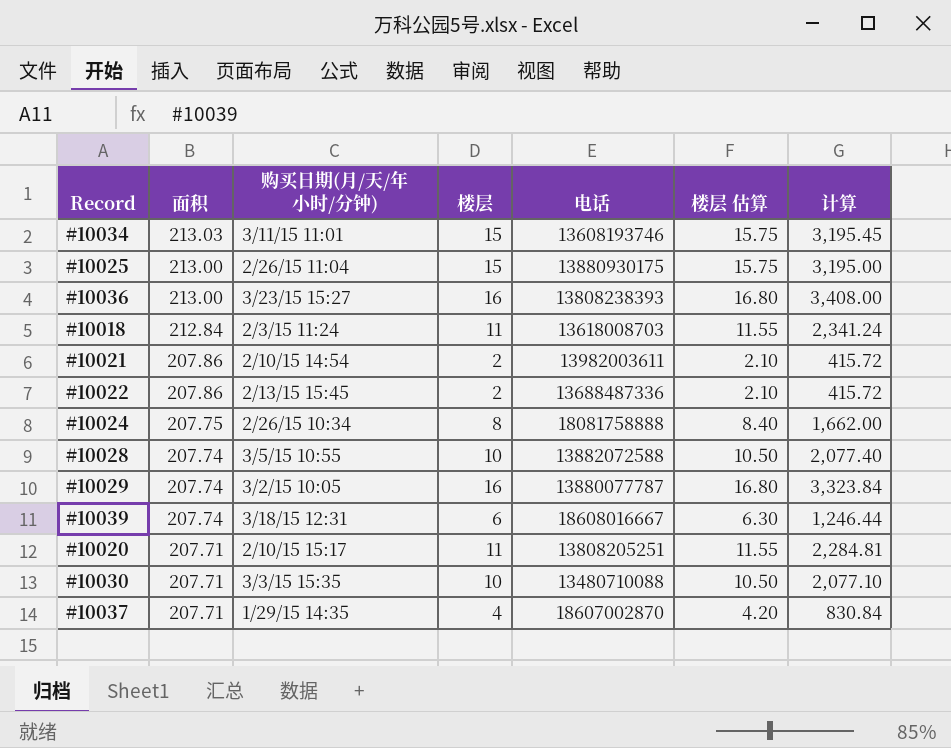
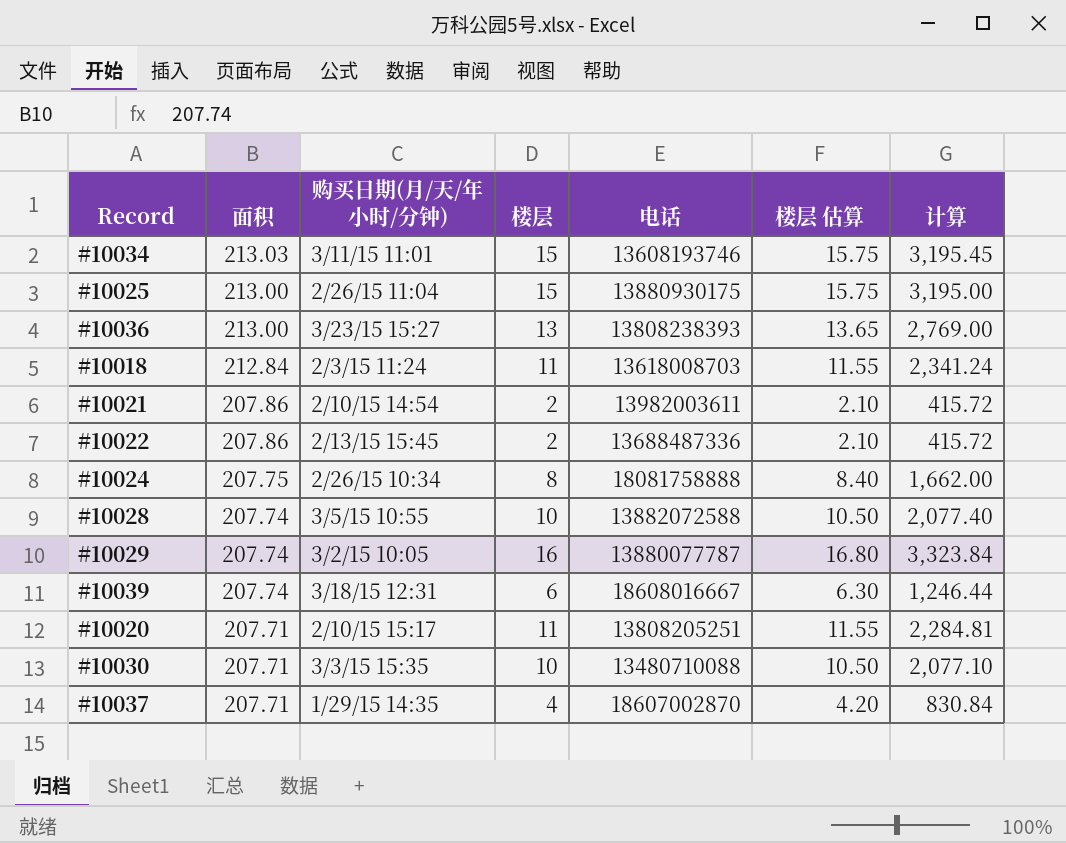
#10036 | 楼层: 16 -> 13
#10036 | 楼层 估算: 16.80 -> 13.65
#10036 | 计算: 3,408.00 -> 2,769.00

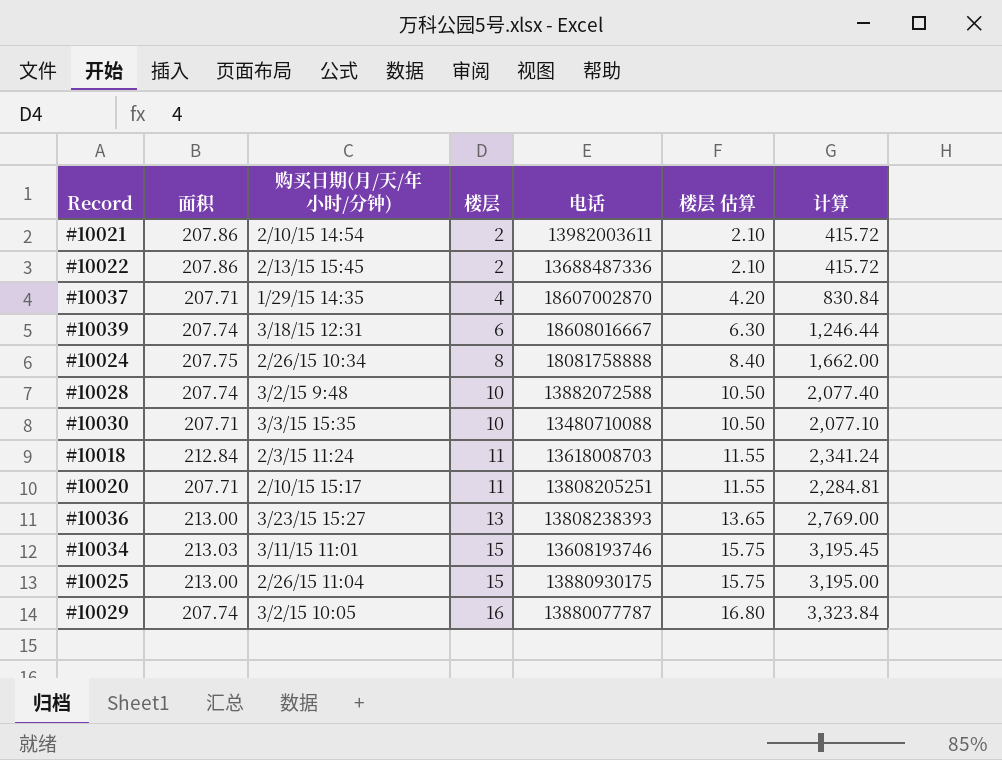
row order: 面积 descending -> 楼层 ascending
#10028 | 购买日期(月/天/年 小时/分钟): 3/5/15 10:55 -> 3/2/15 9:48

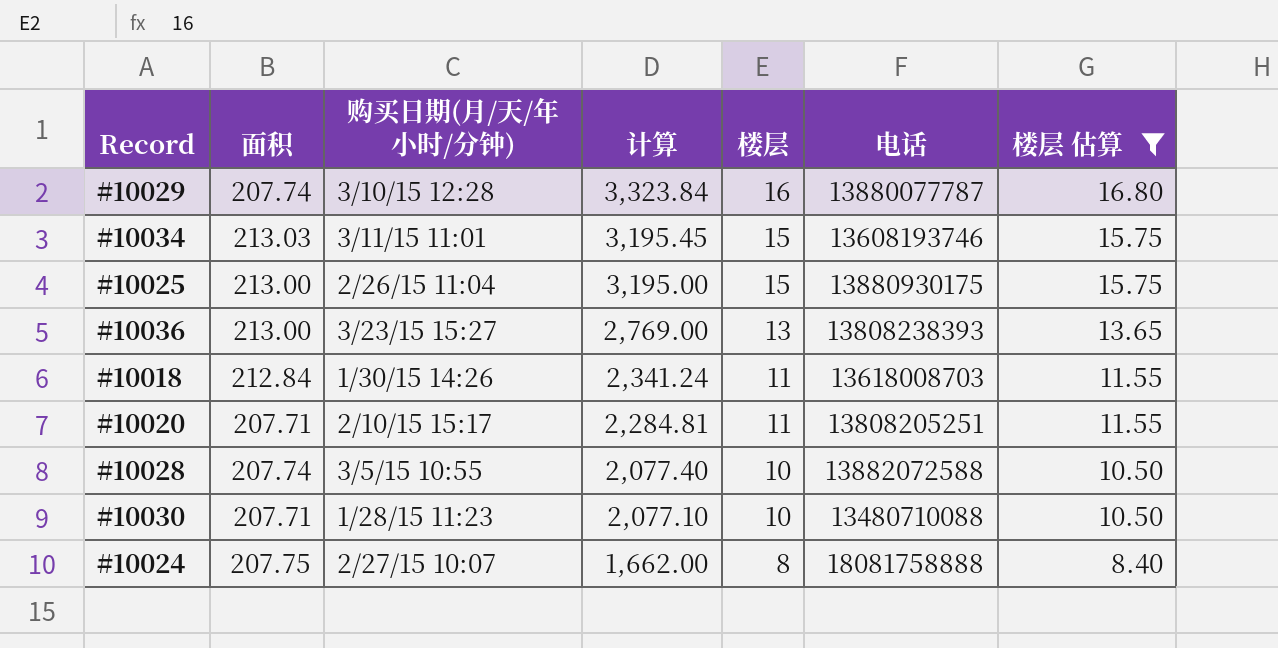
filter: none -> 楼层 估算 >= 8.40
row order: 楼层 ascending -> 计算 descending
column 计算 | position: 7 -> 4
#10029 | 购买日期(月/天/年 小时/分钟): 3/2/15 10:05 -> 3/10/15 12:28
#10018 | 购买日期(月/天/年 小时/分钟): 2/3/15 11:24 -> 1/30/15 14:26
#10028 | 购买日期(月/天/年 小时/分钟): 3/2/15 9:48 -> 3/5/15 10:55
#10030 | 购买日期(月/天/年 小时/分钟): 3/3/15 15:35 -> 1/28/15 11:23
#10024 | 购买日期(月/天/年 小时/分钟): 2/26/15 10:34 -> 2/27/15 10:07

